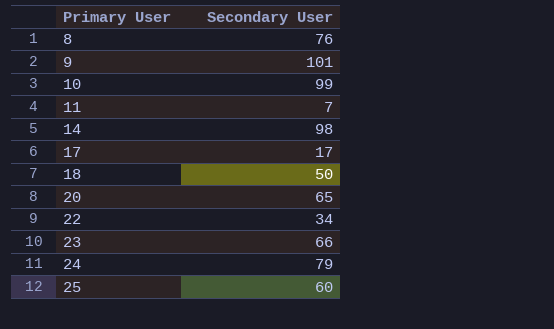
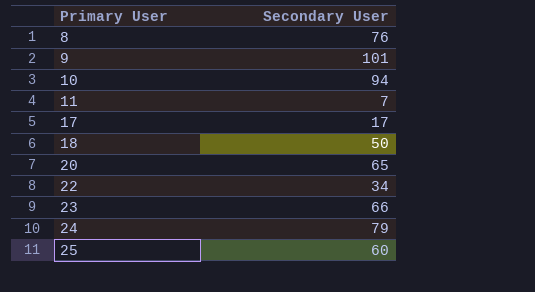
row 14: 98 -> none
10 | Secondary User: 99 -> 94

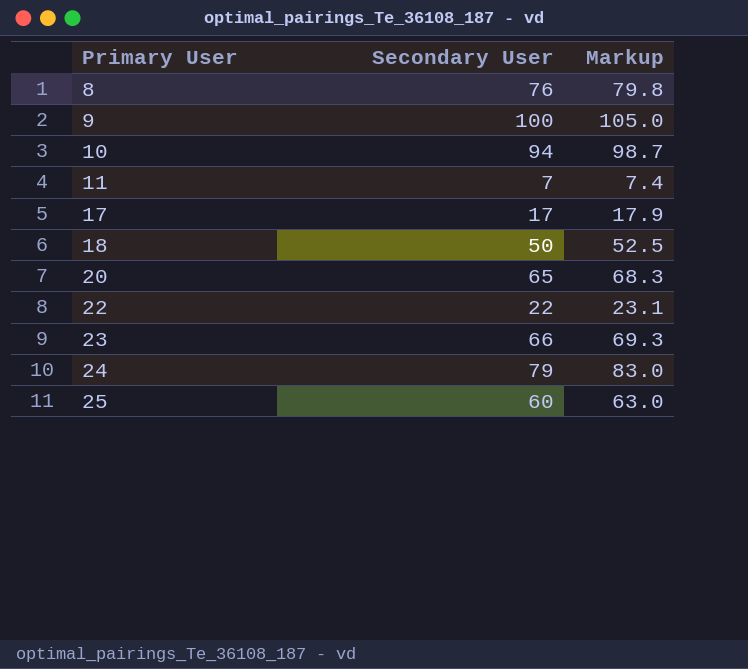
column Markup | formula: none -> [Secondary User] * 1.05
9 | Secondary User: 101 -> 100
22 | Secondary User: 34 -> 22

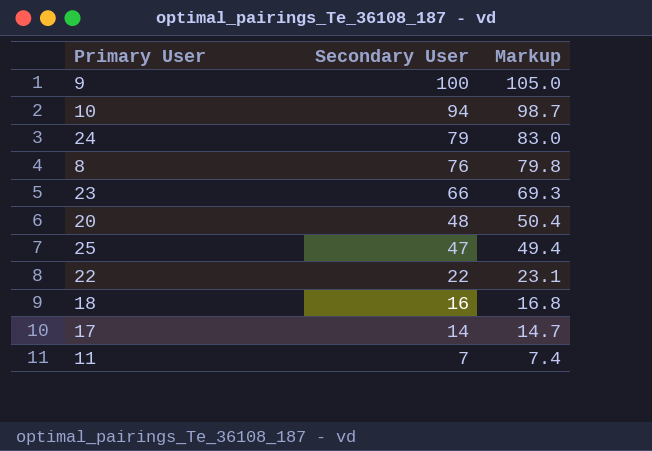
row order: Primary User ascending -> Secondary User descending
20 | Secondary User: 65 -> 48
20 | Markup: 68.3 -> 50.4
25 | Secondary User: 60 -> 47
25 | Markup: 63.0 -> 49.4
18 | Secondary User: 50 -> 16
18 | Markup: 52.5 -> 16.8
17 | Secondary User: 17 -> 14
17 | Markup: 17.9 -> 14.7

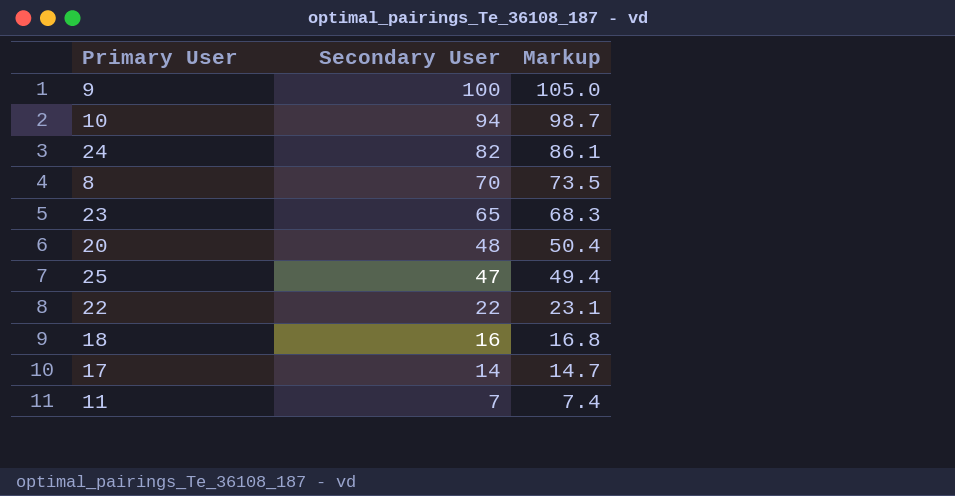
24 | Secondary User: 79 -> 82
24 | Markup: 83.0 -> 86.1
8 | Secondary User: 76 -> 70
8 | Markup: 79.8 -> 73.5
23 | Secondary User: 66 -> 65
23 | Markup: 69.3 -> 68.3

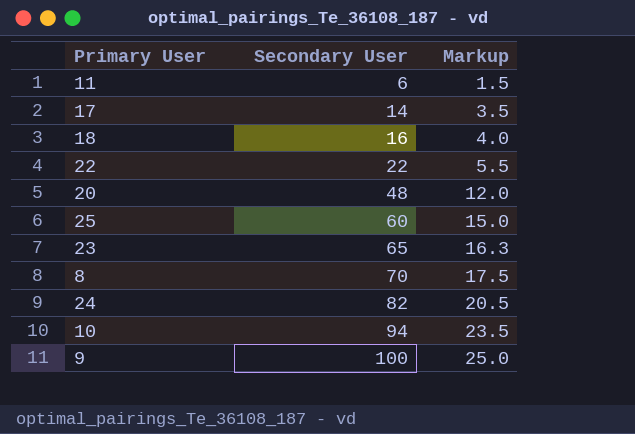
row order: Secondary User descending -> Secondary User ascending
column Markup | formula: [Secondary User] * 1.05 -> [Secondary User] * 0.25
11 | Secondary User: 7 -> 6
25 | Secondary User: 47 -> 60

